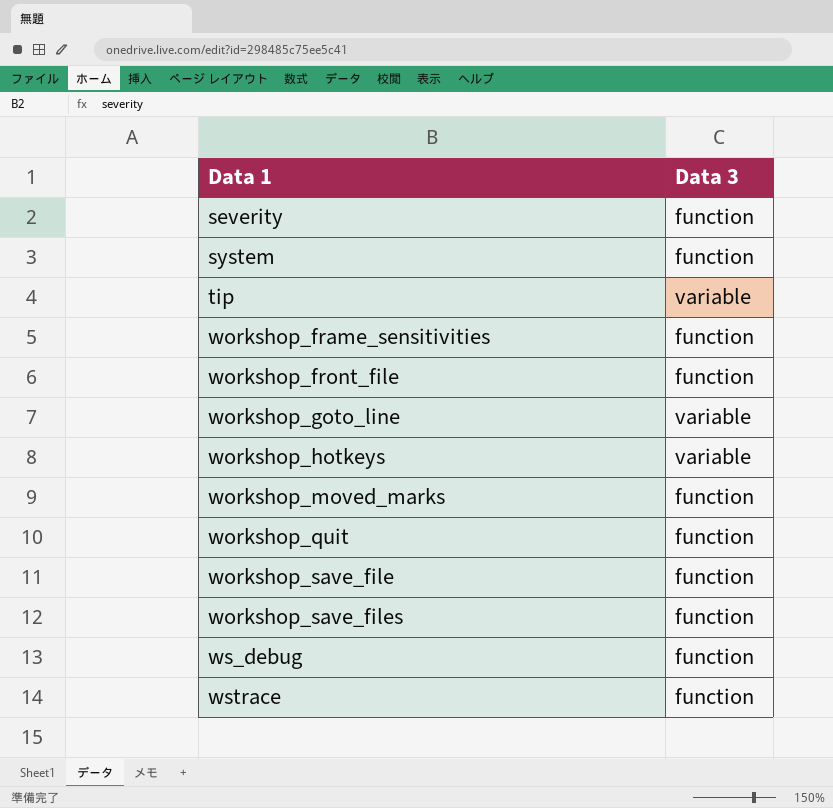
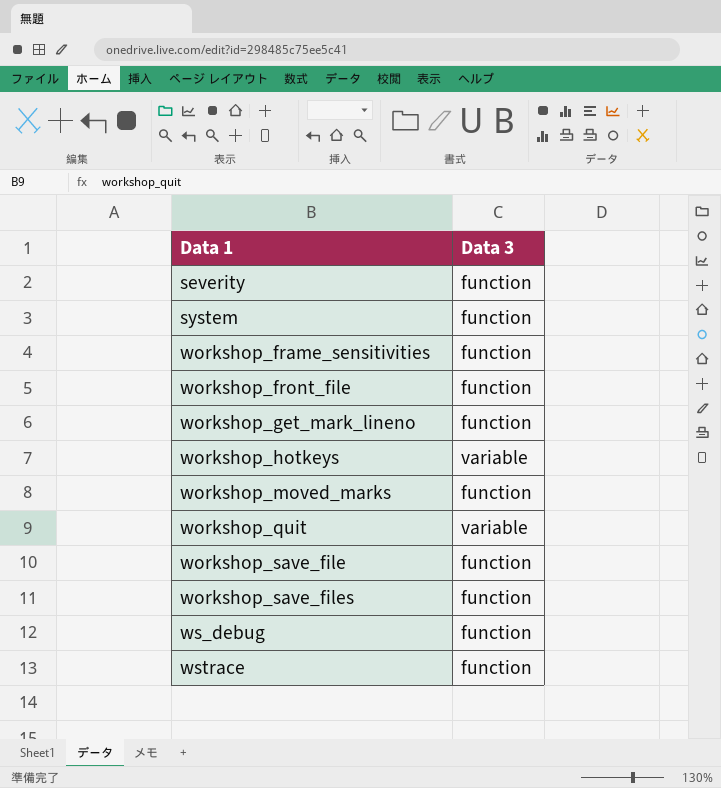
row tip: variable -> none
row workshop_goto_line: variable -> none
row workshop_get_mark_lineno: none -> function
workshop_quit | Data 3: function -> variable

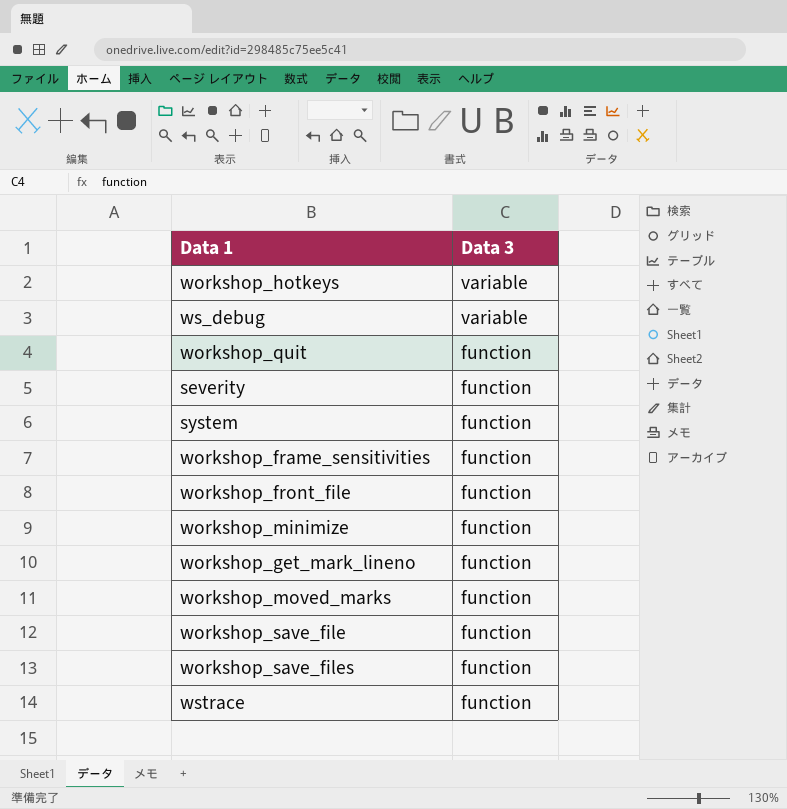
row order: Data 1 ascending -> Data 3 descending
ws_debug | Data 3: function -> variable
workshop_quit | Data 3: variable -> function
row workshop_minimize: none -> function

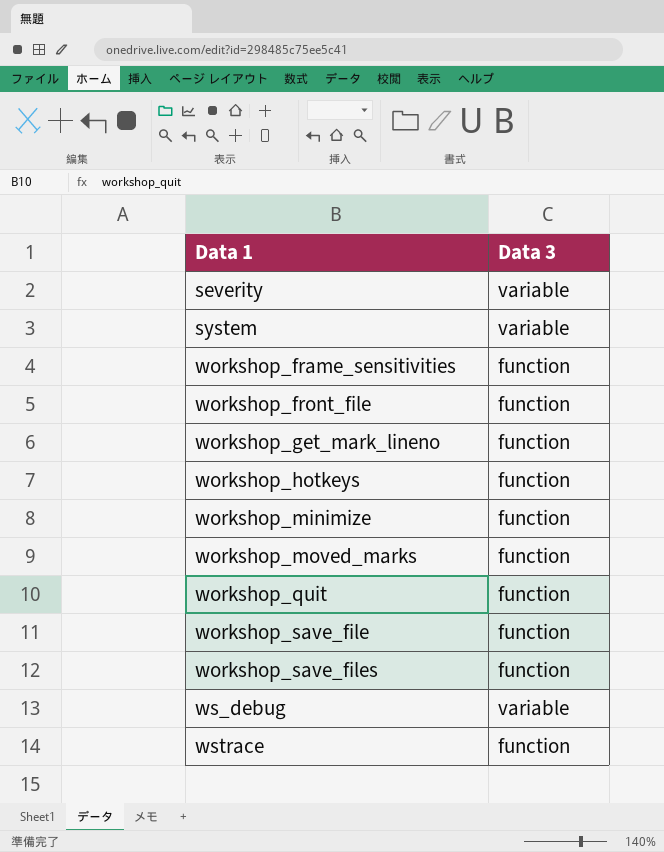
row order: Data 3 descending -> Data 1 ascending
severity | Data 3: function -> variable
system | Data 3: function -> variable
workshop_hotkeys | Data 3: variable -> function

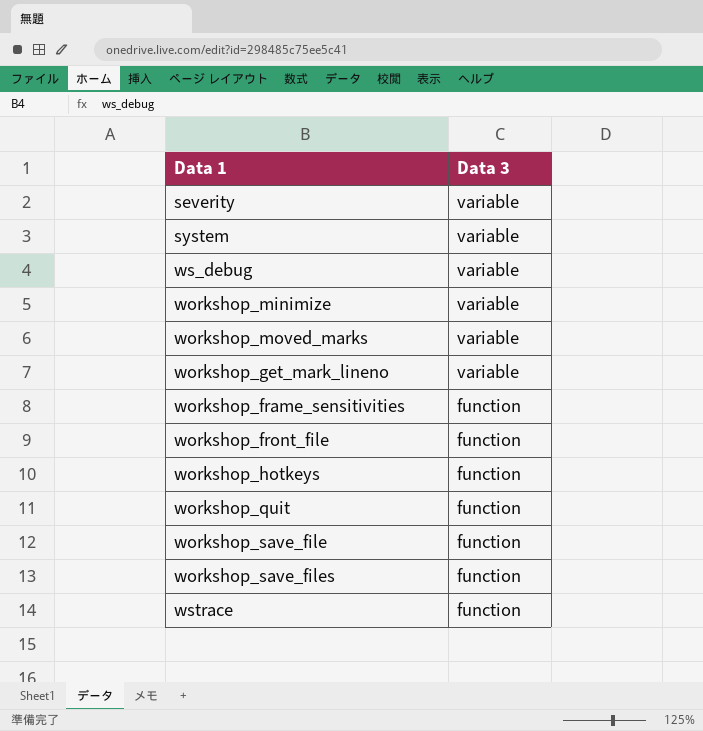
row order: Data 1 ascending -> Data 3 descending
workshop_minimize | Data 3: function -> variable
workshop_moved_marks | Data 3: function -> variable
workshop_get_mark_lineno | Data 3: function -> variable

